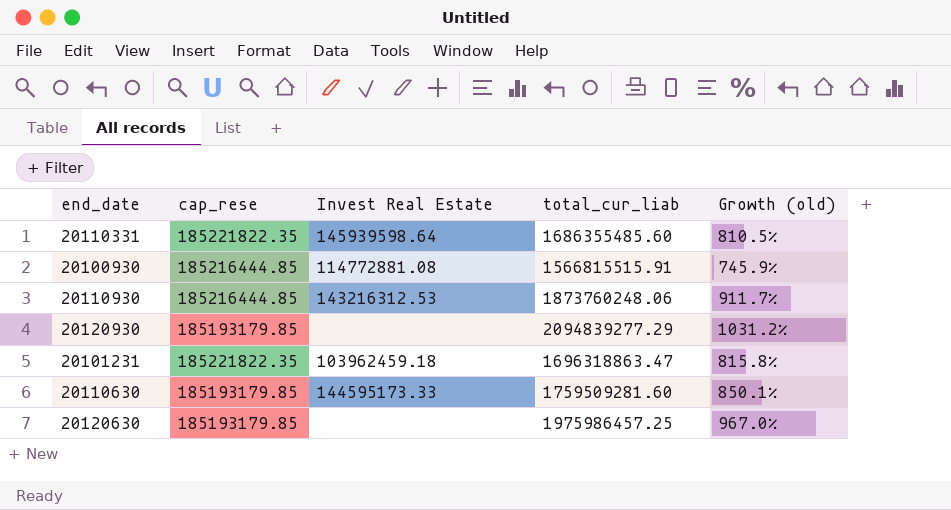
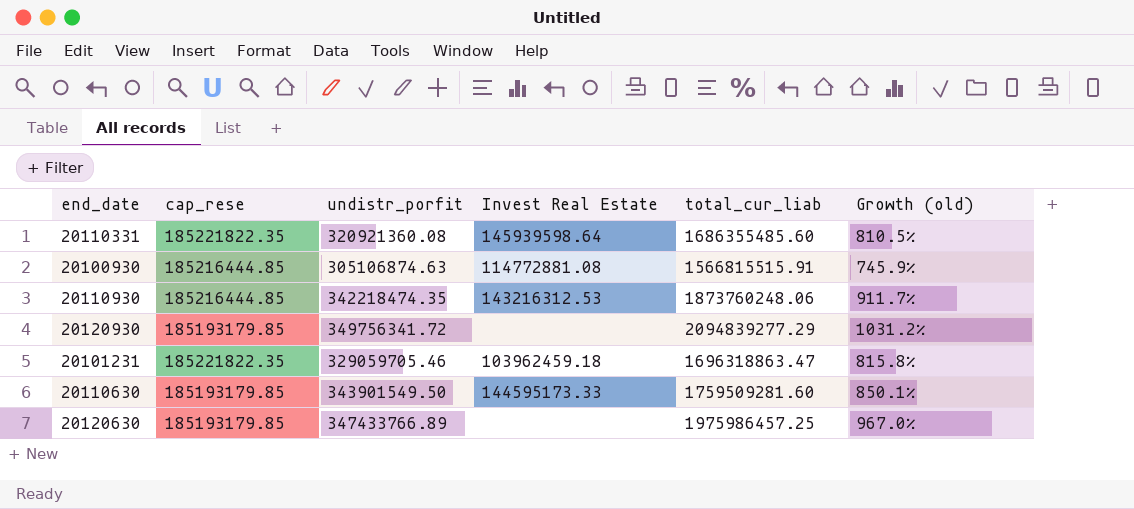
column undistr_porfit | position: none -> 3

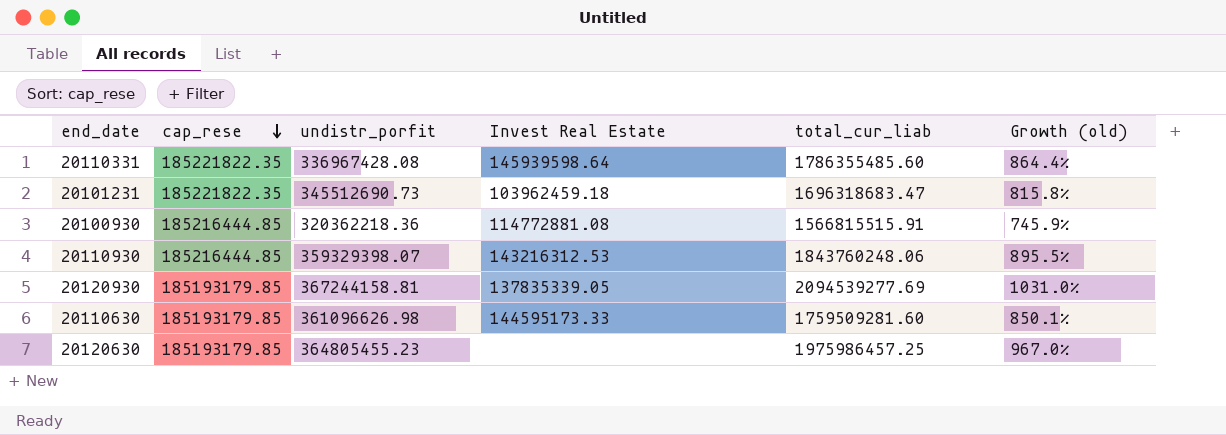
row order: none -> cap_rese descending
20110331 | undistr_porfit: 320921360.08 -> 336967428.08
20110331 | total_cur_liab: 1686355485.60 -> 1786355485.60
20110331 | Growth (old): 810.5% -> 864.4%
20101231 | undistr_porfit: 329059705.46 -> 345512690.73
20101231 | total_cur_liab: 1696318863.47 -> 1696318683.47
20100930 | undistr_porfit: 305106874.63 -> 320362218.36
20110930 | undistr_porfit: 342218474.35 -> 359329398.07
20110930 | total_cur_liab: 1873760248.06 -> 1843760248.06
20110930 | Growth (old): 911.7% -> 895.5%
20120930 | undistr_porfit: 349756341.72 -> 367244158.81
20120930 | Invest Real Estate: none -> 137835339.05
20120930 | total_cur_liab: 2094839277.29 -> 2094539277.69
20120930 | Growth (old): 1031.2% -> 1031.0%
20110630 | undistr_porfit: 343901549.50 -> 361096626.98
20120630 | undistr_porfit: 347433766.89 -> 364805455.23

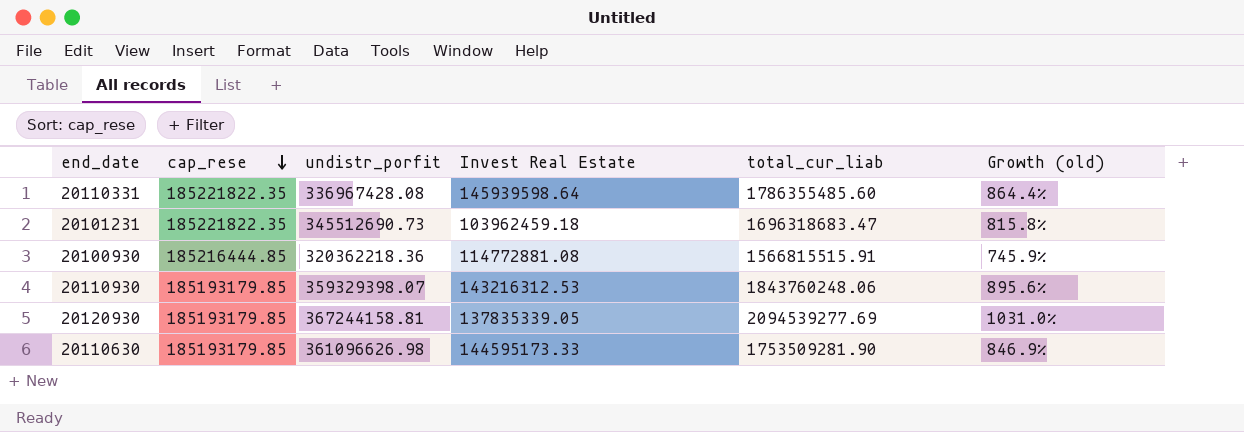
row 20120630: 185193179.85 | 364805455.23 | none | 1975986457.25 | 967.0% -> none
20110930 | cap_rese: 185216444.85 -> 185193179.85
20110930 | Growth (old): 895.5% -> 895.6%
20110630 | total_cur_liab: 1759509281.60 -> 1753509281.90
20110630 | Growth (old): 850.1% -> 846.9%

